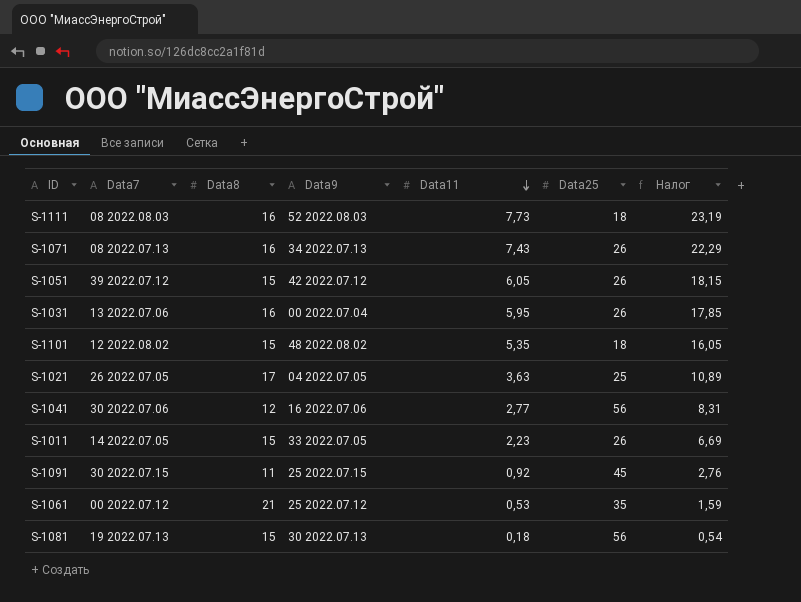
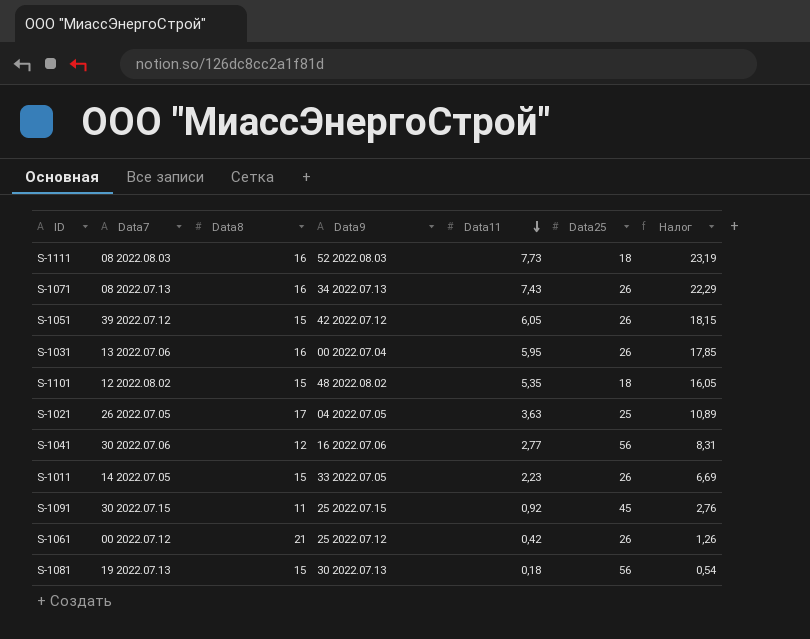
S-1061 | Data11: 0,53 -> 0,42
S-1061 | Data25: 35 -> 26
S-1061 | Налог: 1,59 -> 1,26

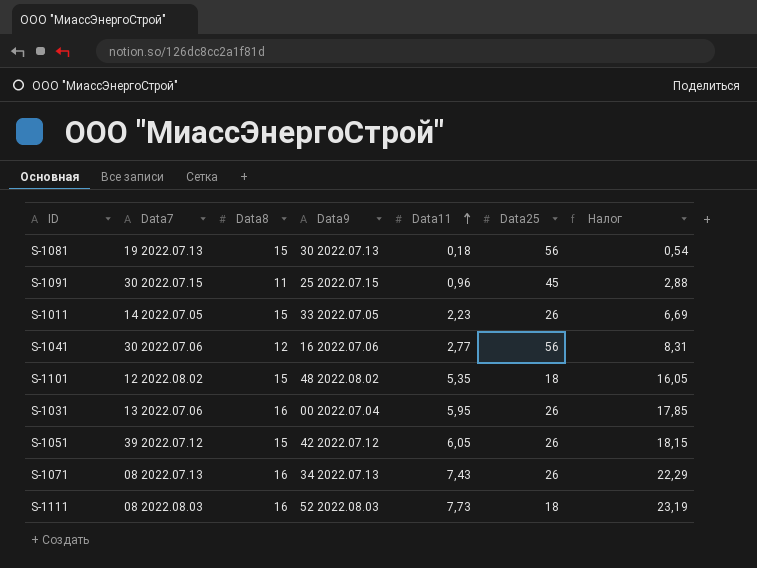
row order: Data11 descending -> Data11 ascending
row S-1021: 26 2022.07.05 | 17 | 04 2022.07.05 | 3,63 | 25 | 10,89 -> none
row S-1061: 00 2022.07.12 | 21 | 25 2022.07.12 | 0,42 | 26 | 1,26 -> none
S-1091 | Data11: 0,92 -> 0,96
S-1091 | Налог: 2,76 -> 2,88

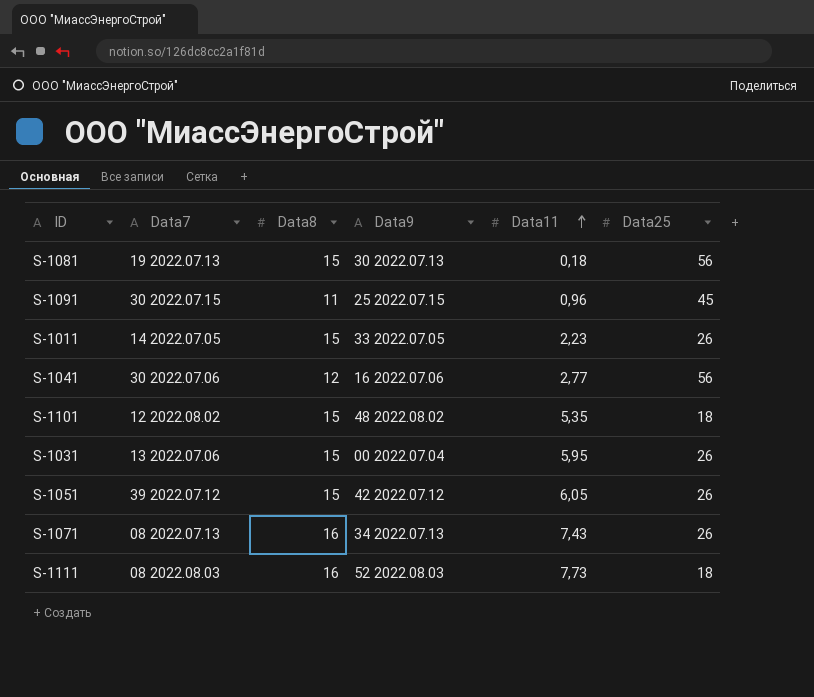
column Налог | formula: [Data11] * 3 -> none
S-1031 | Data8: 16 -> 15

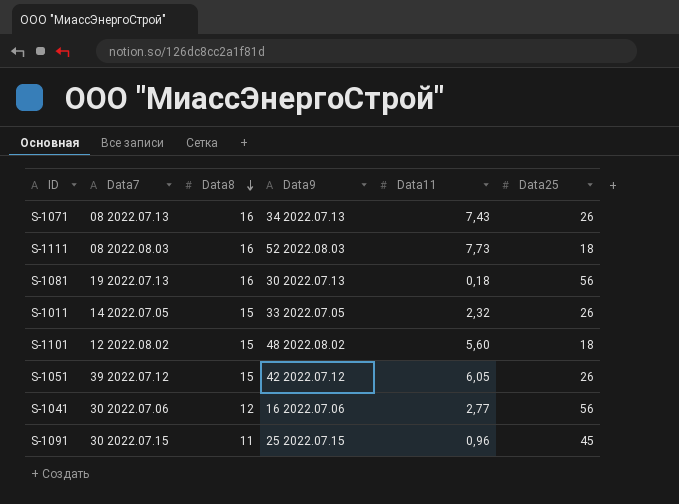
row order: Data11 ascending -> Data8 descending
row S-1031: 13 2022.07.06 | 15 | 00 2022.07.04 | 5,95 | 26 -> none
S-1081 | Data8: 15 -> 16
S-1011 | Data11: 2,23 -> 2,32
S-1101 | Data11: 5,35 -> 5,60

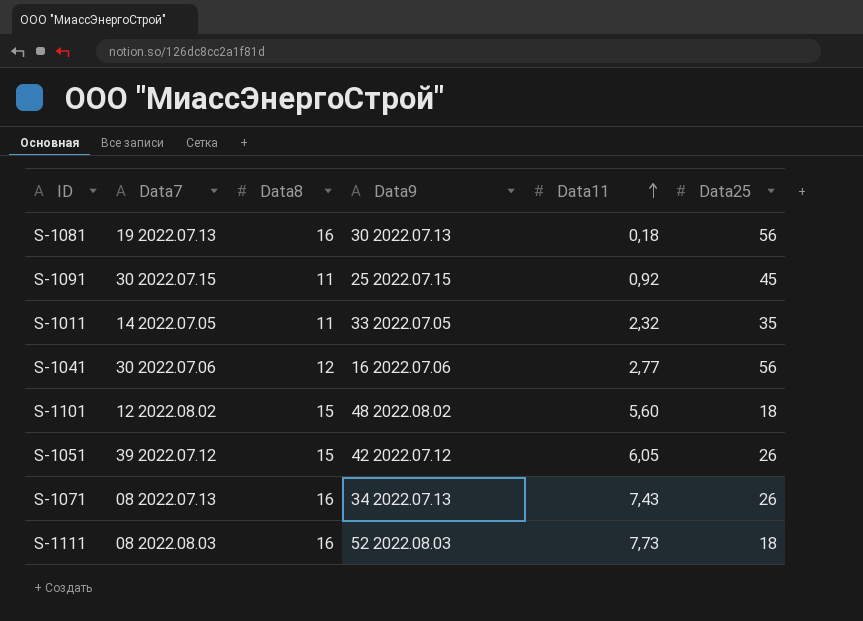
row order: Data8 descending -> Data11 ascending
S-1091 | Data11: 0,96 -> 0,92
S-1011 | Data8: 15 -> 11
S-1011 | Data25: 26 -> 35

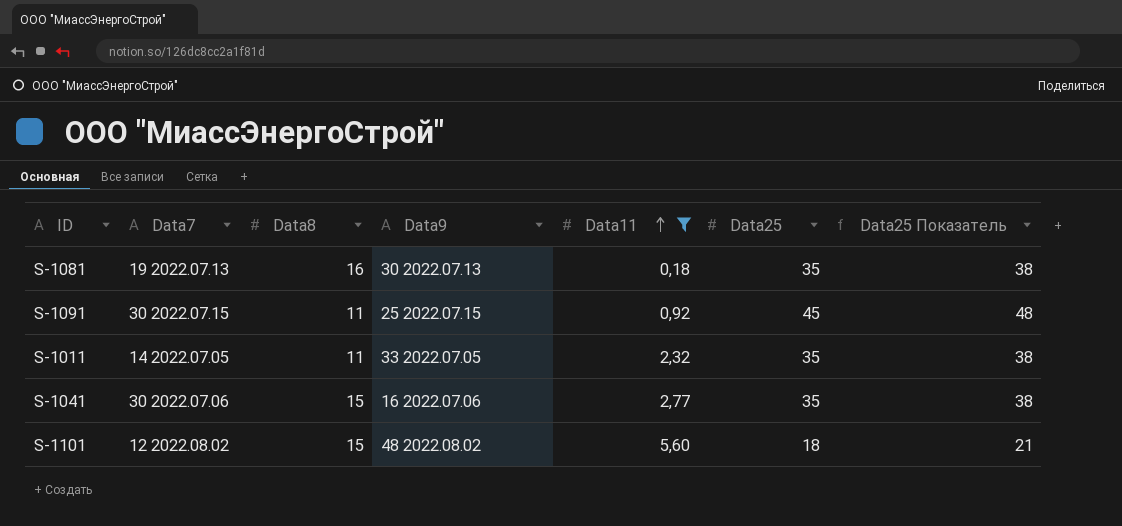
filter: none -> Data11 <= 5,60
column Data25 Показатель | formula: none -> [Data25] + 3
S-1081 | Data25: 56 -> 35
S-1041 | Data8: 12 -> 15
S-1041 | Data25: 56 -> 35

